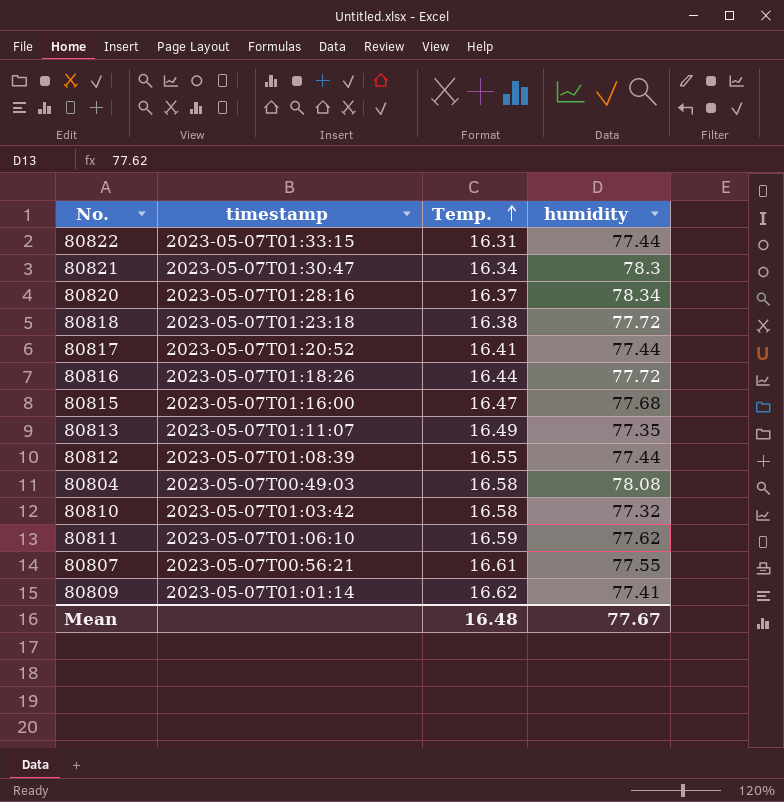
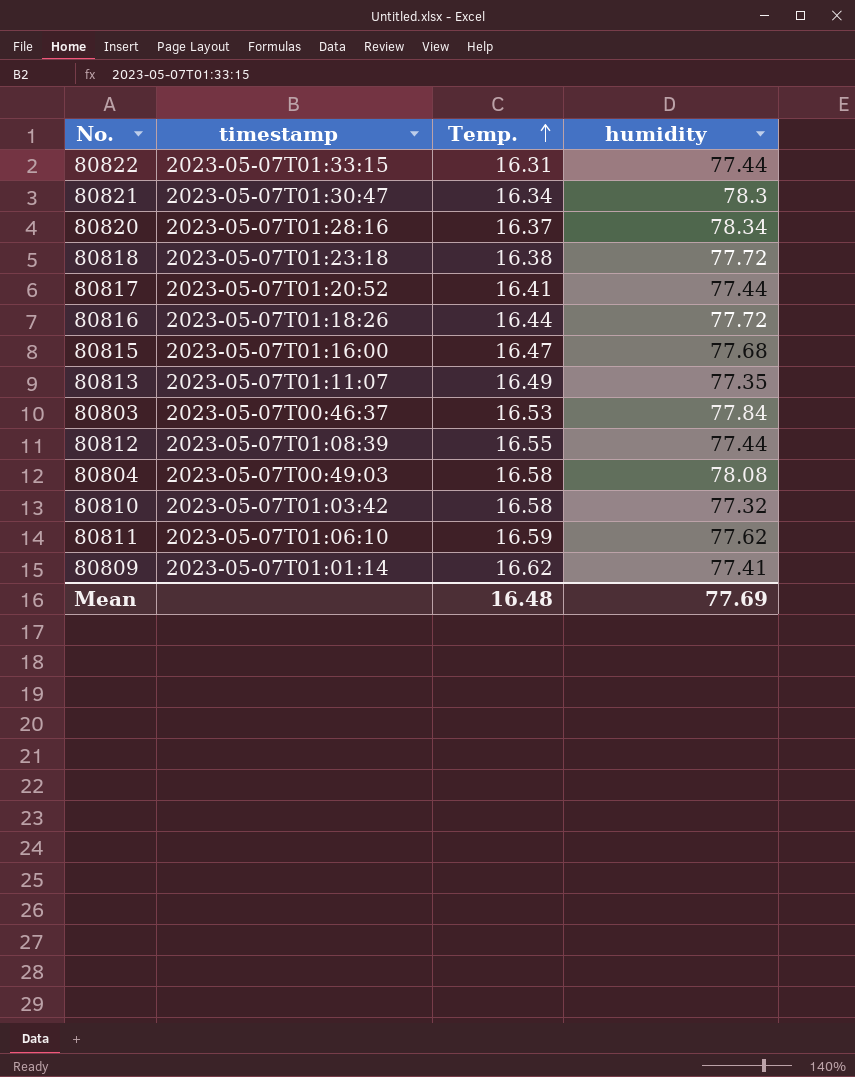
row 80807: 2023-05-07T00:56:21 | 16.61 | 77.55 -> none
row 80803: none -> 2023-05-07T00:46:37 | 16.53 | 77.84
Mean | humidity: 77.67 -> 77.69

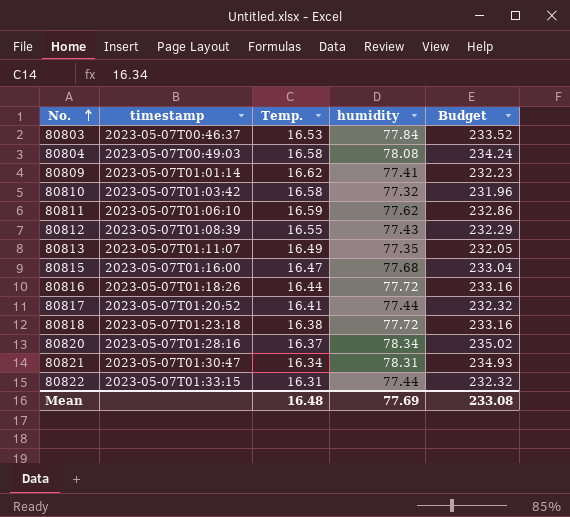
row order: Temp. ascending -> No. ascending
column Budget | formula: none -> [humidity] * 3
80812 | humidity: 77.44 -> 77.43
80821 | humidity: 78.3 -> 78.31

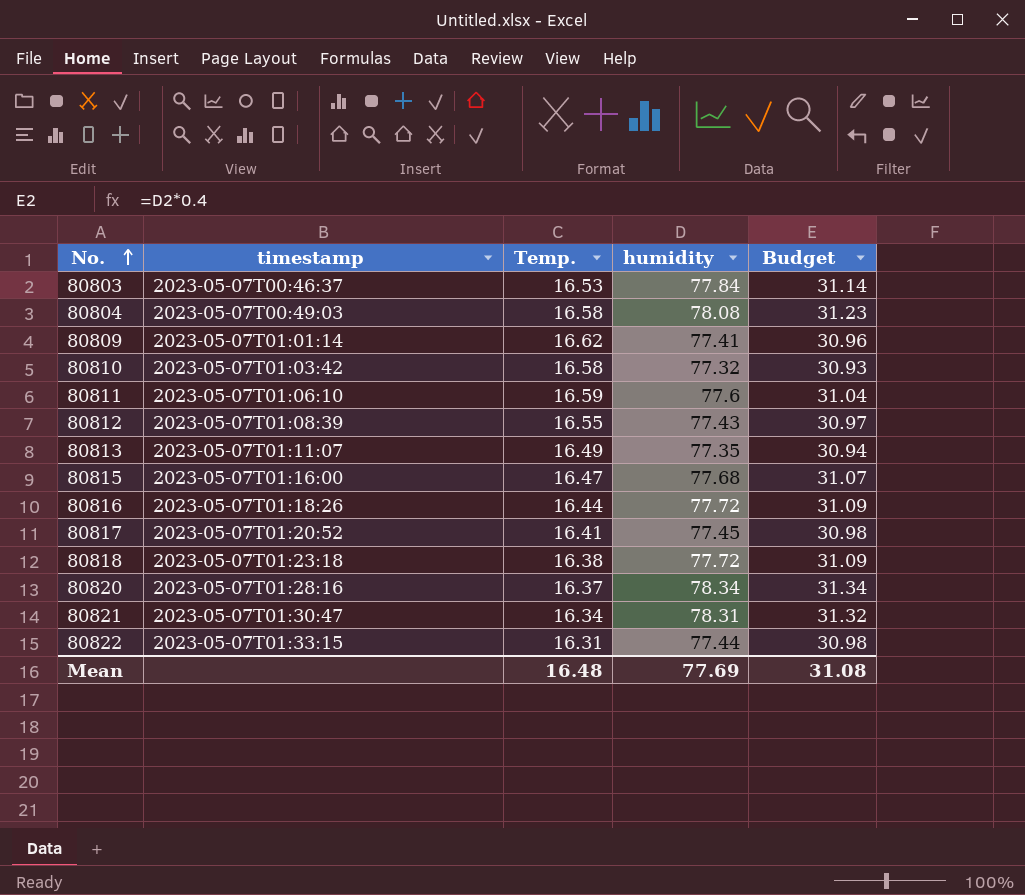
column Budget | formula: [humidity] * 3 -> [humidity] * 0.4
80811 | humidity: 77.62 -> 77.6
80817 | humidity: 77.44 -> 77.45
Mean | Budget: 233.08 -> 31.08

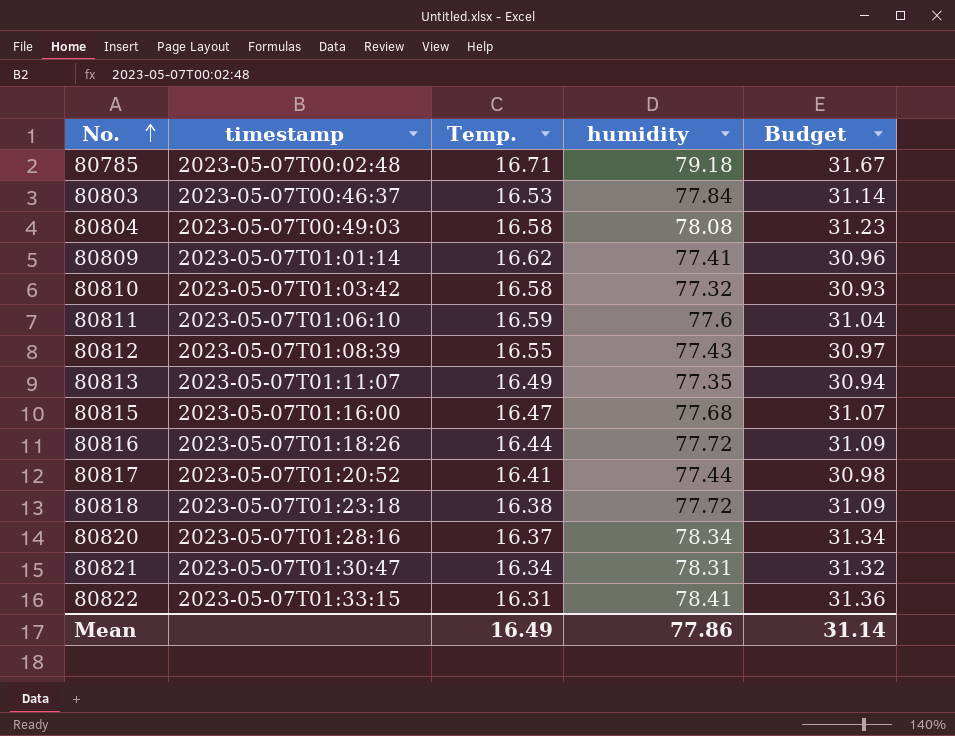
row 80785: none -> 2023-05-07T00:02:48 | 16.71 | 79.18 | 31.67
80817 | humidity: 77.45 -> 77.44
80822 | humidity: 77.44 -> 78.41
80822 | Budget: 30.98 -> 31.36
Mean | Temp.: 16.48 -> 16.49
Mean | humidity: 77.69 -> 77.86
Mean | Budget: 31.08 -> 31.14

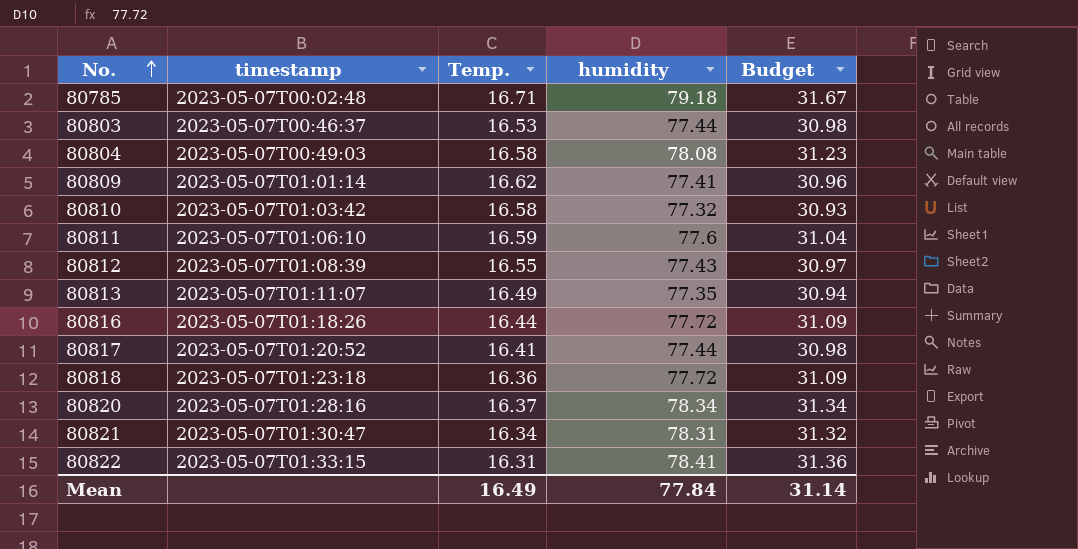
row 80815: 2023-05-07T01:16:00 | 16.47 | 77.68 | 31.07 -> none
80803 | humidity: 77.84 -> 77.44
80803 | Budget: 31.14 -> 30.98
80818 | Temp.: 16.38 -> 16.36
Mean | humidity: 77.86 -> 77.84

